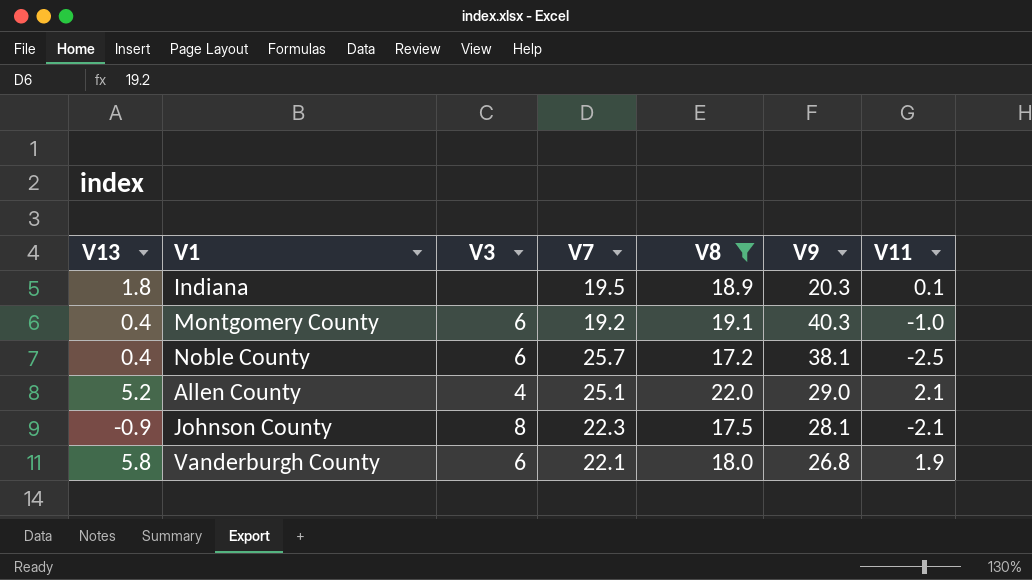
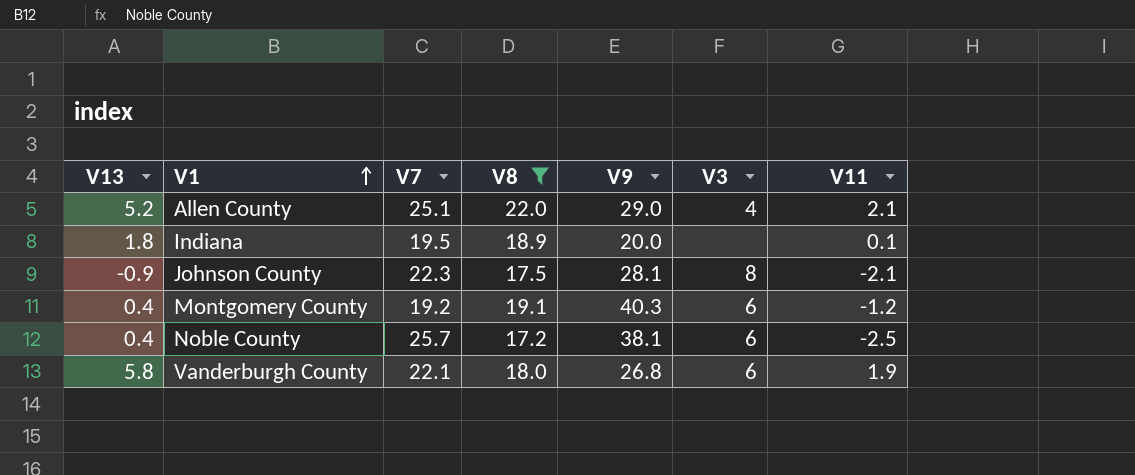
row order: none -> V1 ascending
column V3 | position: 3 -> 6
Indiana | V9: 20.3 -> 20.0
Montgomery County | V11: -1.0 -> -1.2

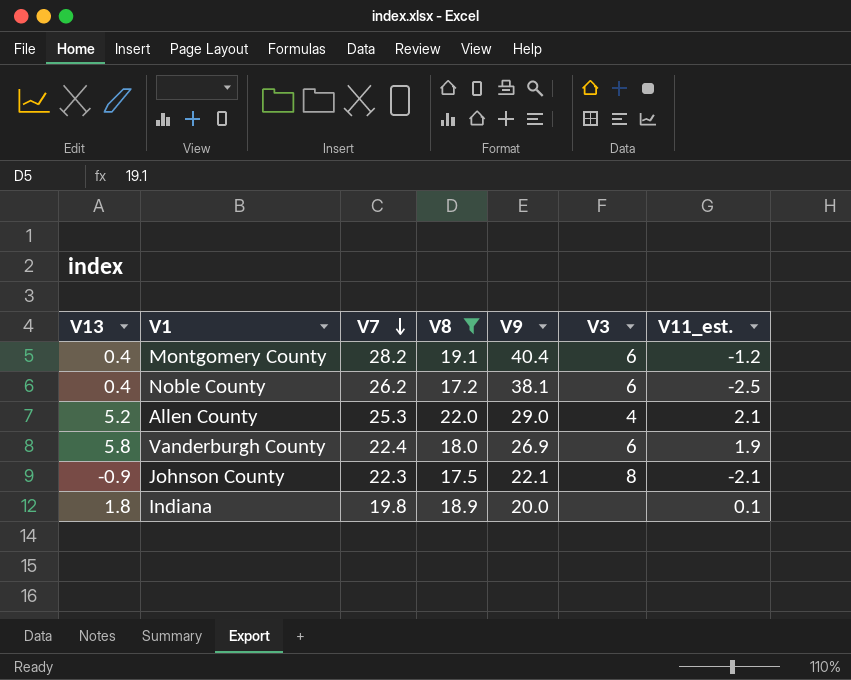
row order: V1 ascending -> V7 descending
column name: V11 -> V11_est.
Montgomery County | V7: 19.2 -> 28.2
Montgomery County | V9: 40.3 -> 40.4
Noble County | V7: 25.7 -> 26.2
Allen County | V7: 25.1 -> 25.3
Vanderburgh County | V7: 22.1 -> 22.4
Vanderburgh County | V9: 26.8 -> 26.9
Johnson County | V9: 28.1 -> 22.1
Indiana | V7: 19.5 -> 19.8

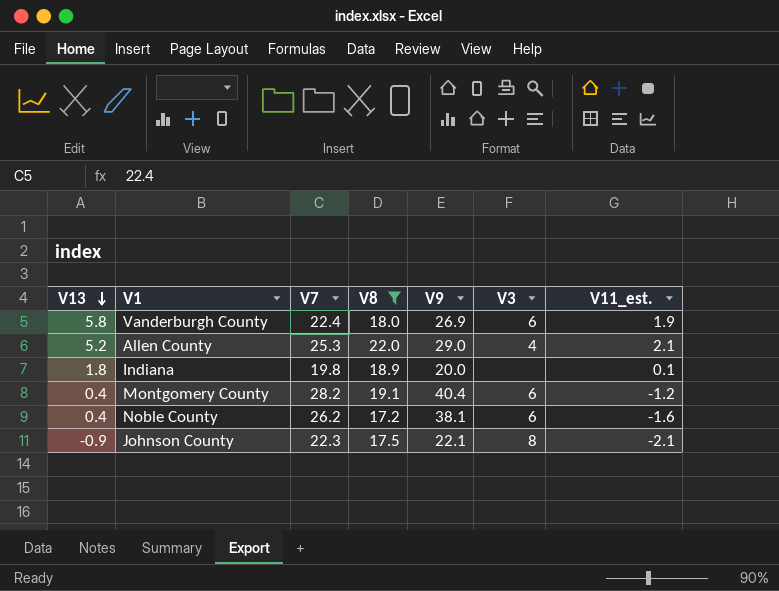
row order: V7 descending -> V13 descending
Noble County | V11_est.: -2.5 -> -1.6

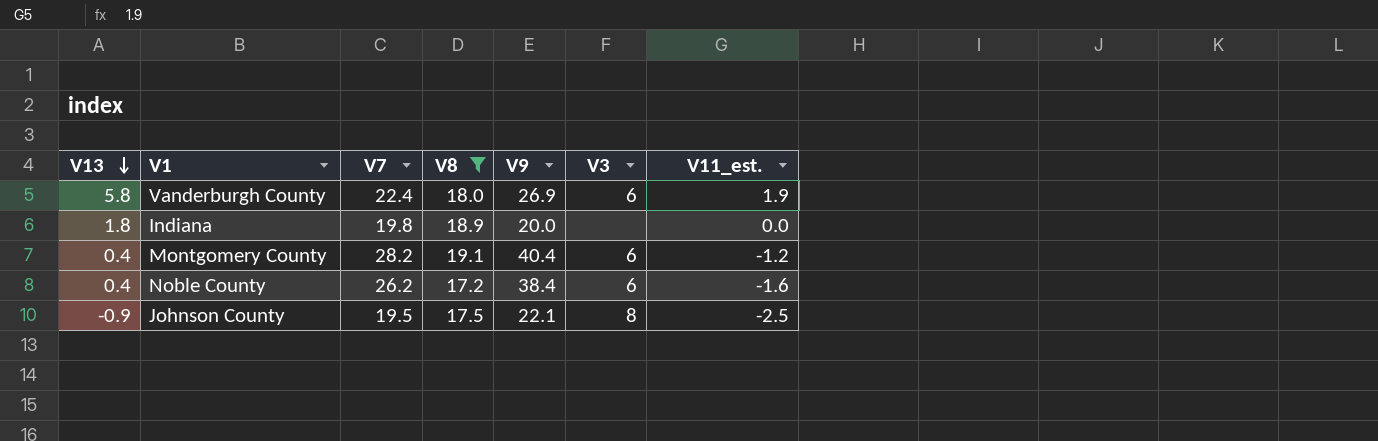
row Allen County: 5.2 | 25.3 | 22.0 | 29.0 | 4 | 2.1 -> none
Indiana | V11_est.: 0.1 -> 0.0
Noble County | V9: 38.1 -> 38.4
Johnson County | V7: 22.3 -> 19.5
Johnson County | V11_est.: -2.1 -> -2.5

